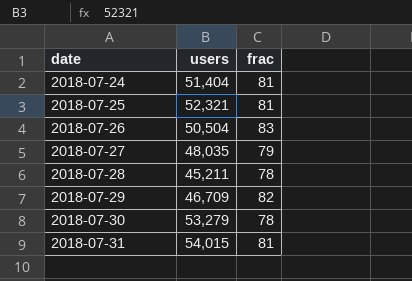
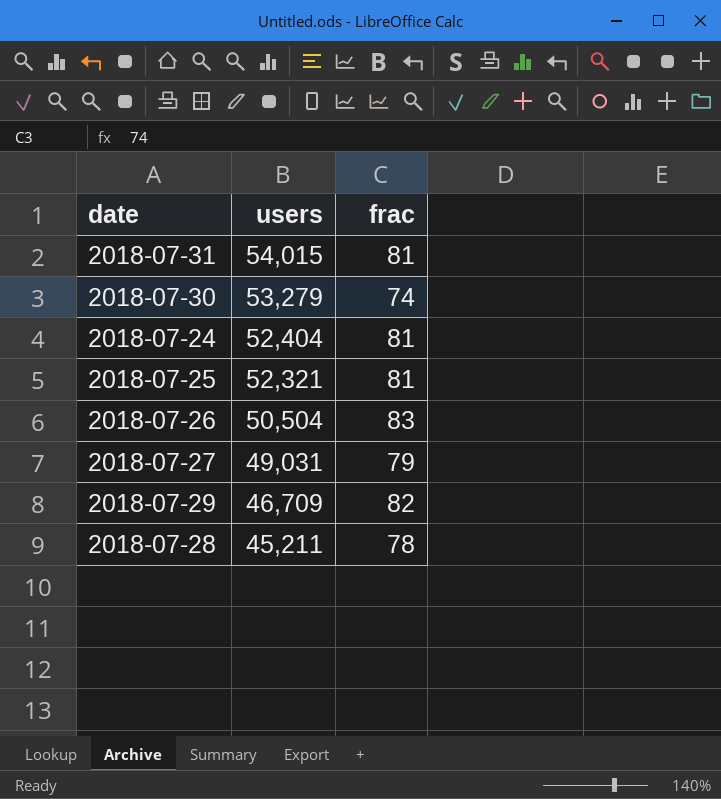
row order: date ascending -> users descending
2018-07-30 | frac: 78 -> 74
2018-07-24 | users: 51,404 -> 52,404
2018-07-27 | users: 48,035 -> 49,031

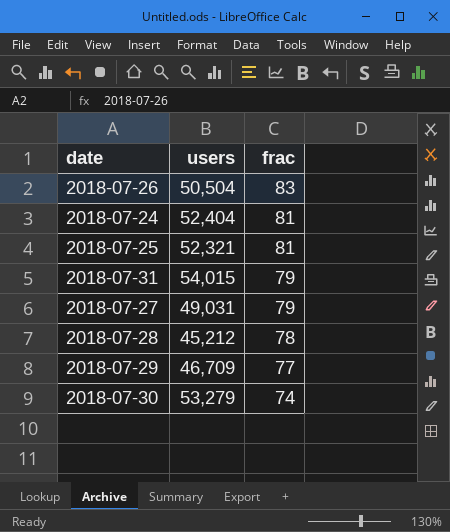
row order: users descending -> frac descending
2018-07-31 | frac: 81 -> 79
2018-07-28 | users: 45,211 -> 45,212
2018-07-29 | frac: 82 -> 77

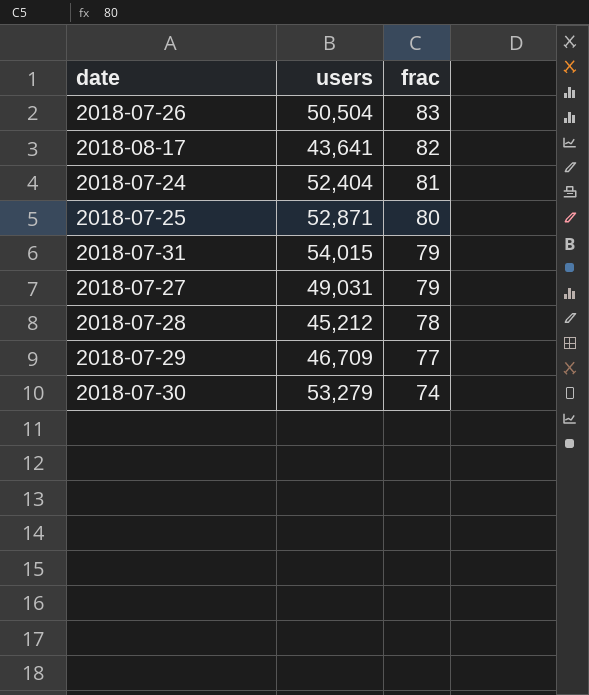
row 2018-08-17: none -> 43,641 | 82
2018-07-25 | users: 52,321 -> 52,871
2018-07-25 | frac: 81 -> 80

